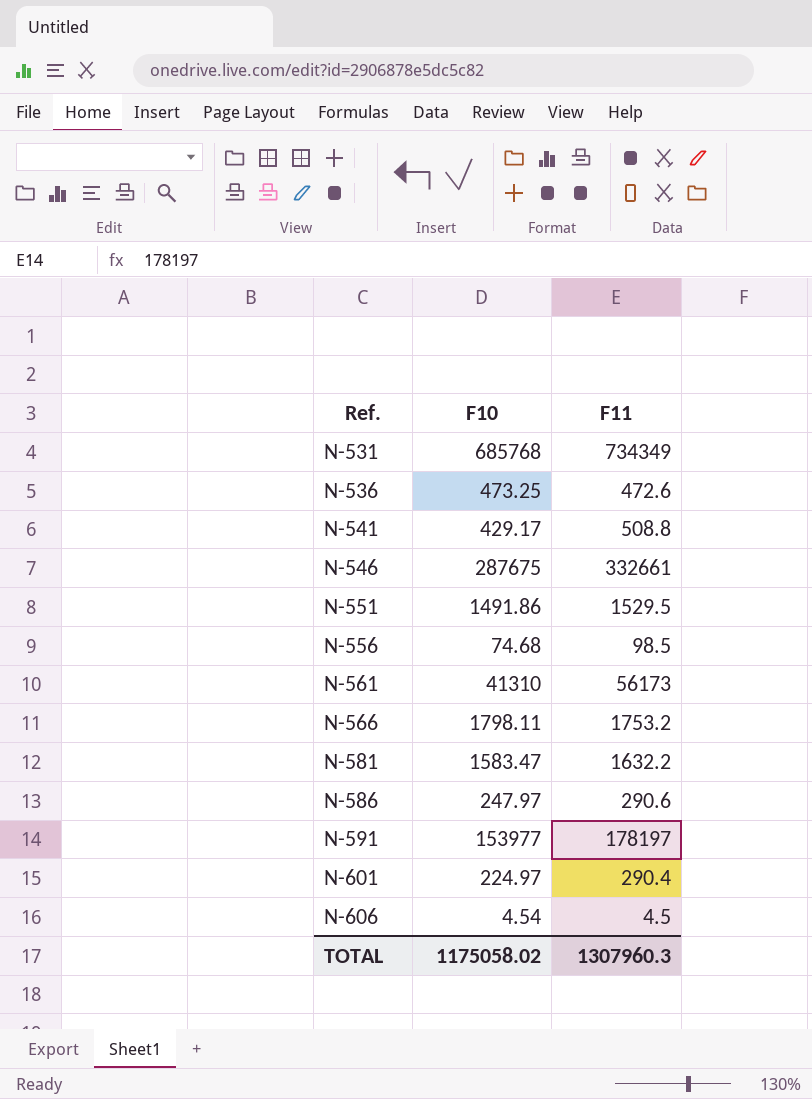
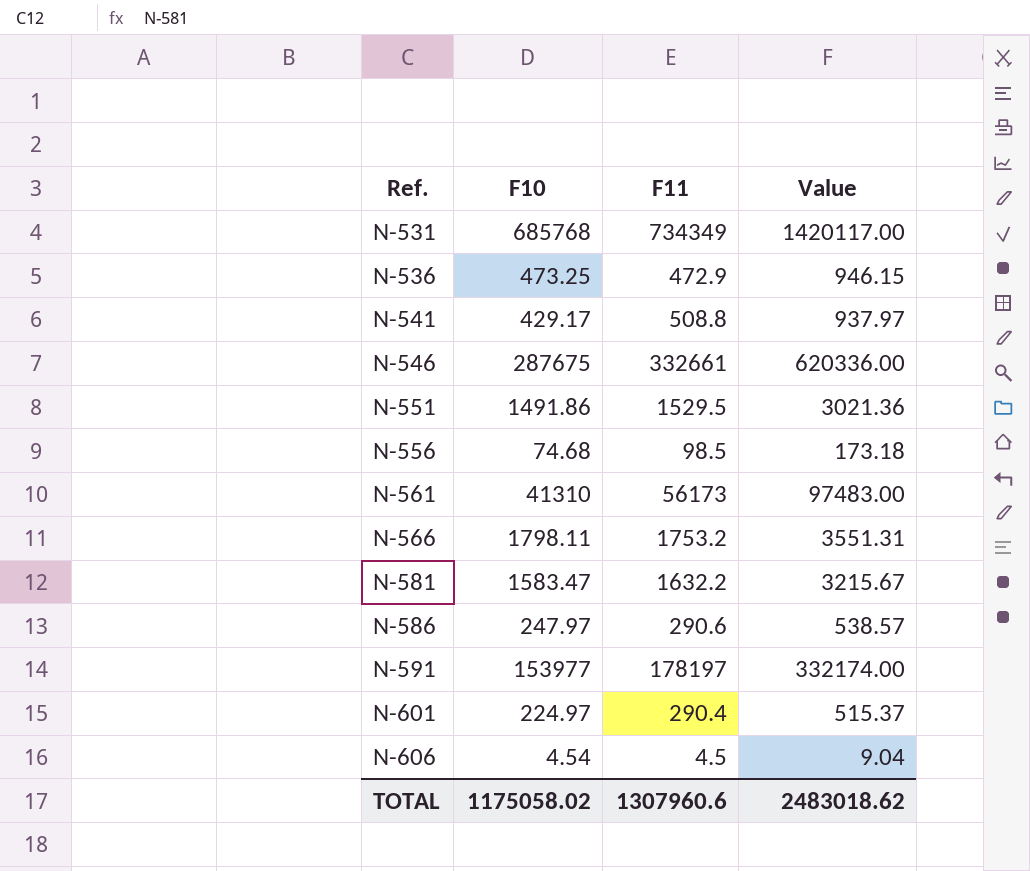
column Value | formula: none -> [F10] + [F11]
N-536 | F11: 472.6 -> 472.9
TOTAL | F11: 1307960.3 -> 1307960.6

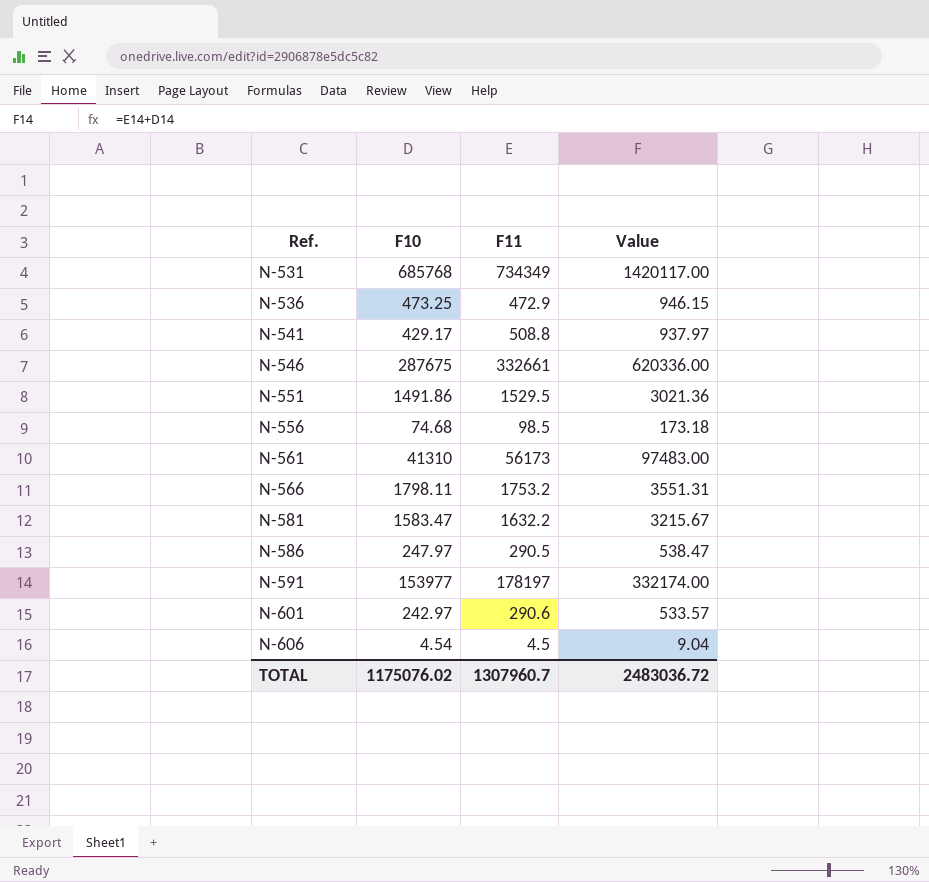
N-586 | F11: 290.6 -> 290.5
N-586 | Value: 538.57 -> 538.47
N-601 | F10: 224.97 -> 242.97
N-601 | F11: 290.4 -> 290.6
N-601 | Value: 515.37 -> 533.57
TOTAL | F10: 1175058.02 -> 1175076.02
TOTAL | F11: 1307960.6 -> 1307960.7
TOTAL | Value: 2483018.62 -> 2483036.72

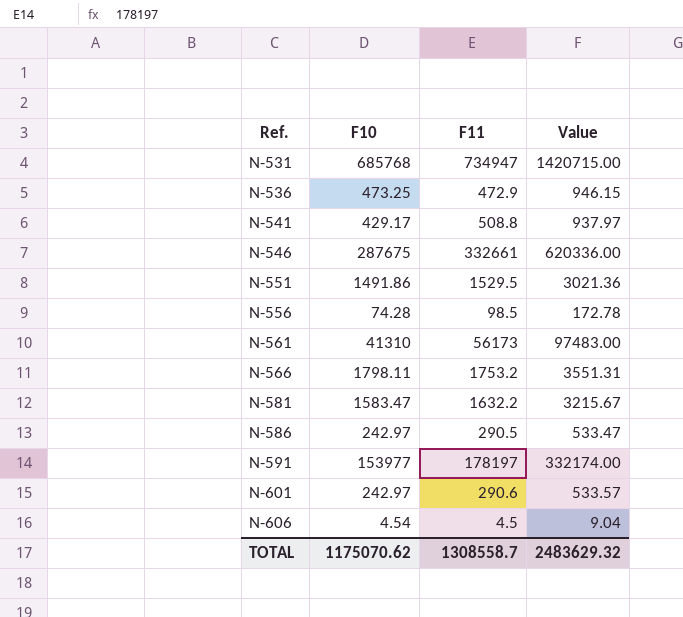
N-531 | F11: 734349 -> 734947
N-531 | Value: 1420117.00 -> 1420715.00
N-556 | F10: 74.68 -> 74.28
N-556 | Value: 173.18 -> 172.78
N-586 | F10: 247.97 -> 242.97
N-586 | Value: 538.47 -> 533.47
TOTAL | F10: 1175076.02 -> 1175070.62
TOTAL | F11: 1307960.7 -> 1308558.7
TOTAL | Value: 2483036.72 -> 2483629.32

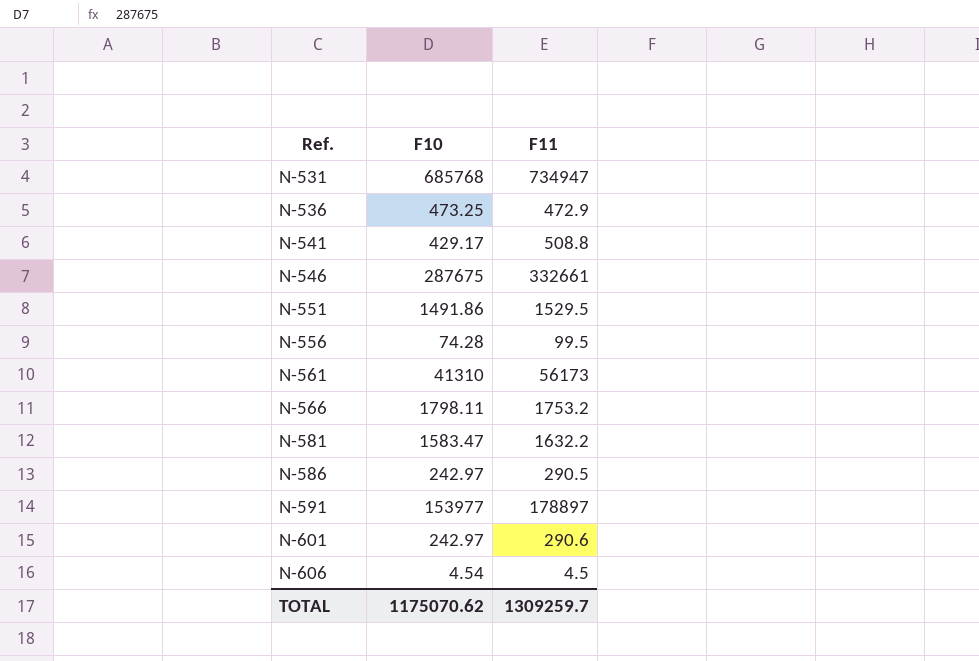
column Value | formula: [F10] + [F11] -> none
N-556 | F11: 98.5 -> 99.5
N-591 | F11: 178197 -> 178897
TOTAL | F11: 1308558.7 -> 1309259.7

